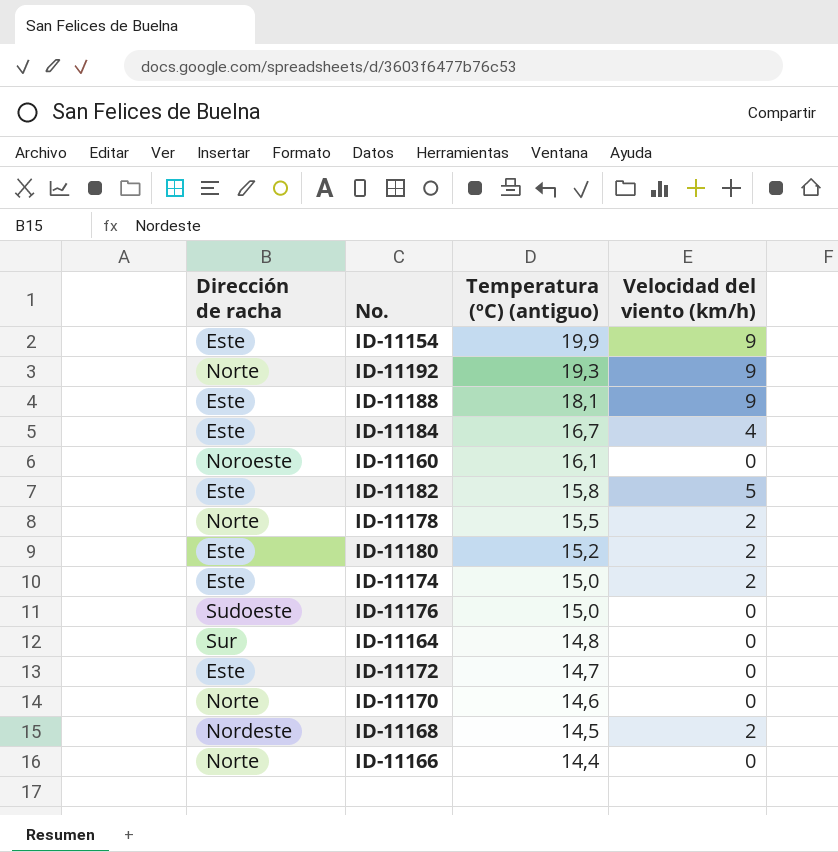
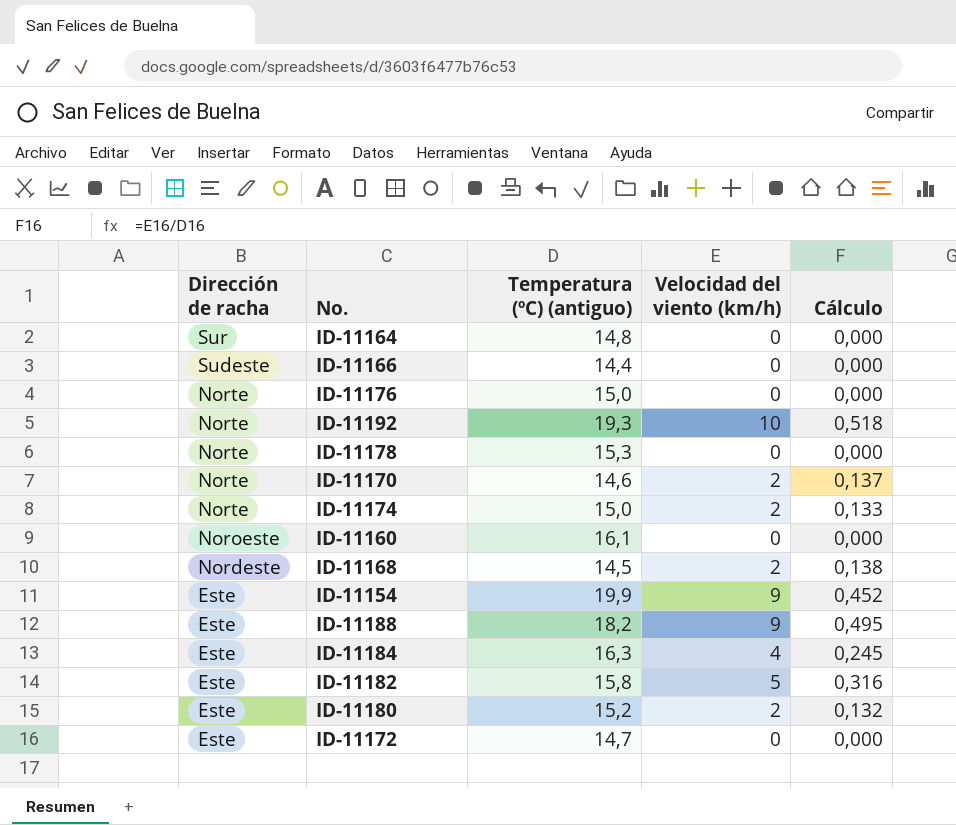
row order: Temperatura (ºC) (antiguo) descending -> Dirección de racha descending
column Cálculo | formula: none -> [Velocidad del viento (km/h)] / [Temperatura (ºC) (antiguo)]
ID-11166 | Dirección de racha: Norte -> Sudeste
ID-11176 | Dirección de racha: Sudoeste -> Norte
ID-11192 | Velocidad del viento (km/h): 9 -> 10
ID-11178 | Temperatura (ºC) (antiguo): 15,5 -> 15,3
ID-11178 | Velocidad del viento (km/h): 2 -> 0
ID-11170 | Velocidad del viento (km/h): 0 -> 2
ID-11174 | Dirección de racha: Este -> Norte
ID-11188 | Temperatura (ºC) (antiguo): 18,1 -> 18,2
ID-11184 | Temperatura (ºC) (antiguo): 16,7 -> 16,3

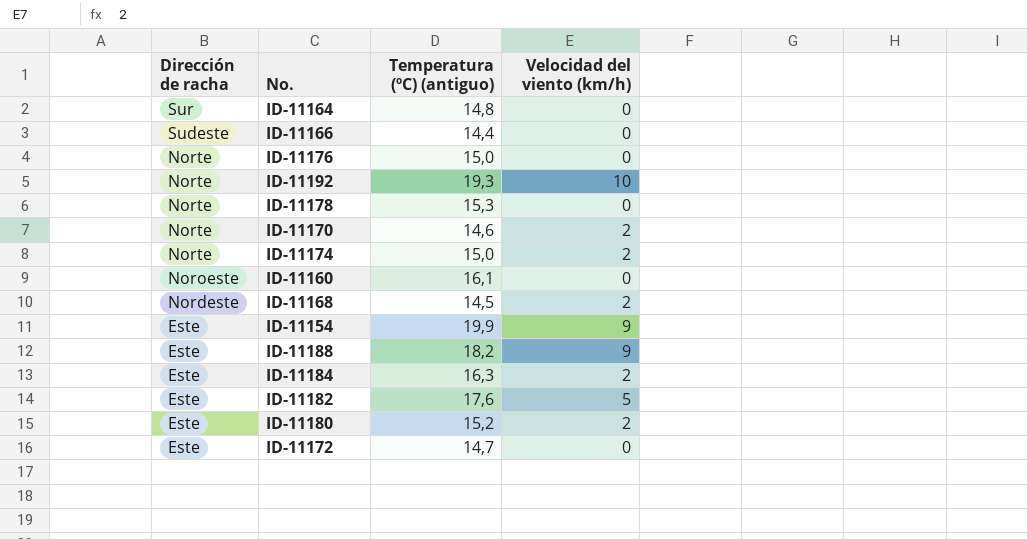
column Cálculo | formula: [Velocidad del viento (km/h)] / [Temperatura (ºC) (antiguo)] -> none
ID-11184 | Velocidad del viento (km/h): 4 -> 2
ID-11182 | Temperatura (ºC) (antiguo): 15,8 -> 17,6

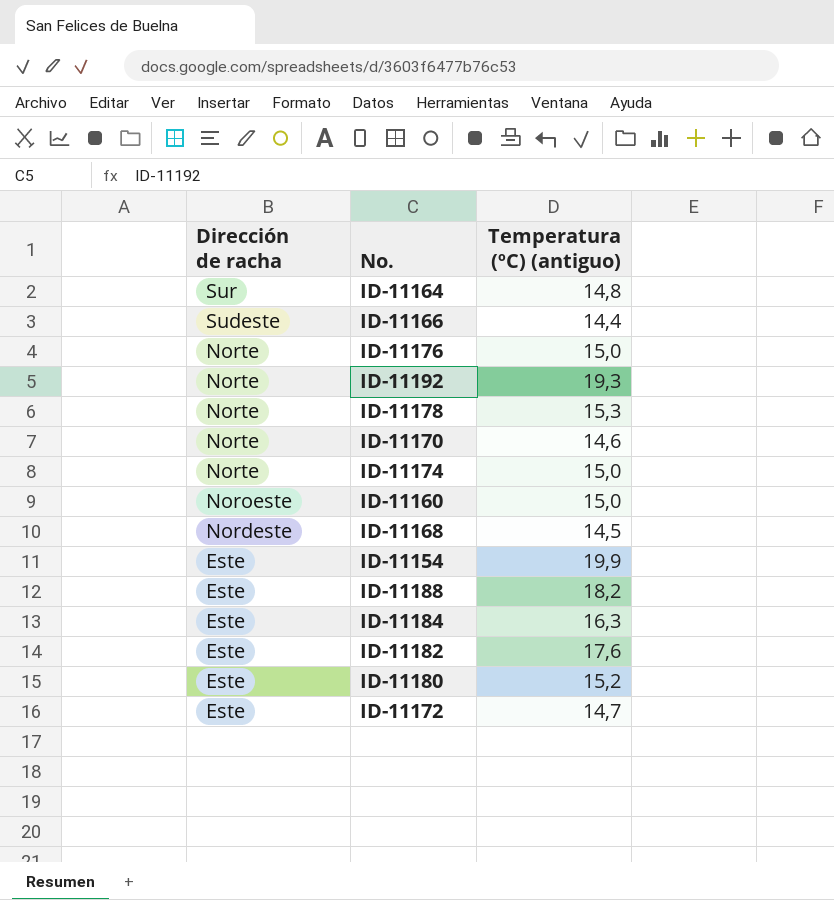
column Velocidad del viento (km/h) | position: 4 -> none
ID-11160 | Temperatura (ºC) (antiguo): 16,1 -> 15,0

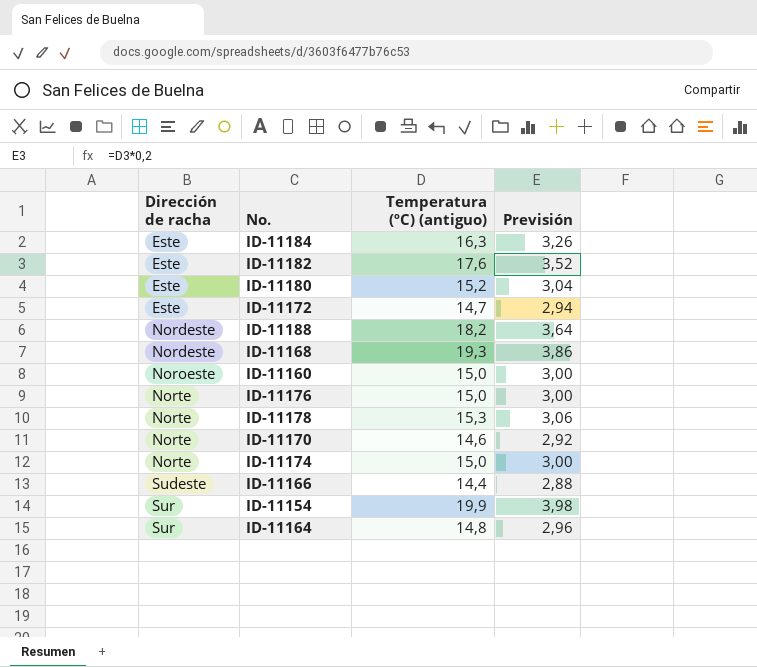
row order: Dirección de racha descending -> Dirección de racha ascending
column Previsión | formula: none -> [Temperatura (ºC) (antiguo)] * 0,2
row ID-11192: Norte | 19,3 -> none
ID-11188 | Dirección de racha: Este -> Nordeste
ID-11168 | Temperatura (ºC) (antiguo): 14,5 -> 19,3
ID-11154 | Dirección de racha: Este -> Sur

